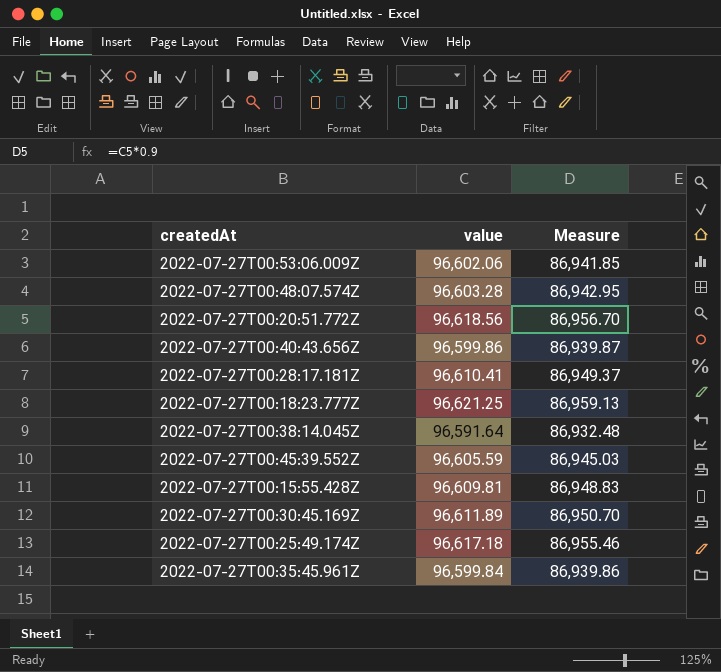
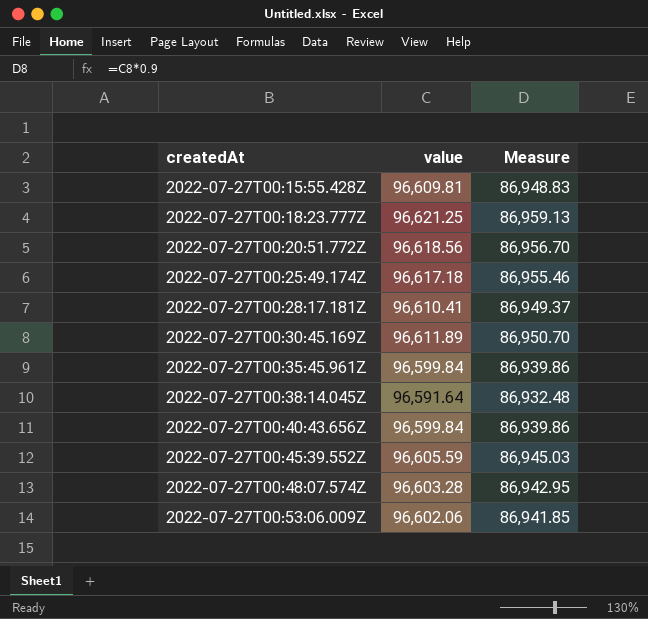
row order: none -> createdAt ascending
2022-07-27T00:40:43.656Z | value: 96,599.86 -> 96,599.84
2022-07-27T00:40:43.656Z | Measure: 86,939.87 -> 86,939.86

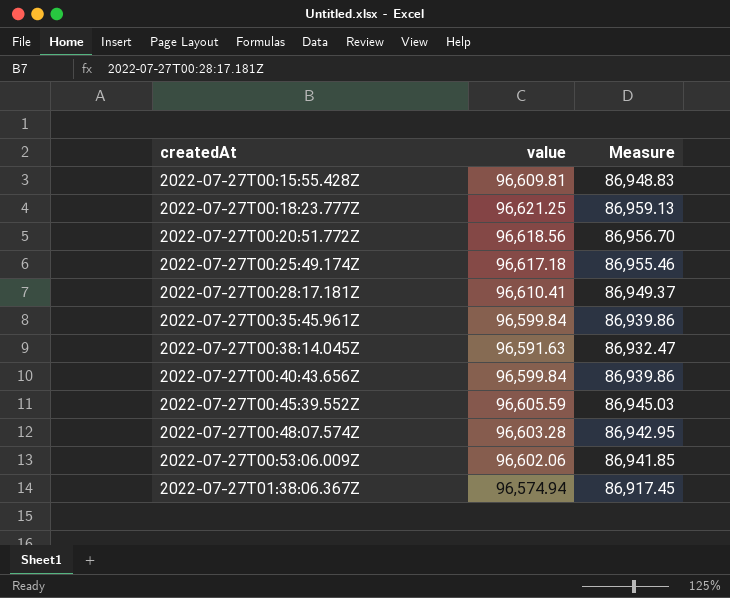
row 2022-07-27T00:30:45.169Z: 96,611.89 | 86,950.70 -> none
2022-07-27T00:38:14.045Z | value: 96,591.64 -> 96,591.63
2022-07-27T00:38:14.045Z | Measure: 86,932.48 -> 86,932.47
row 2022-07-27T01:38:06.367Z: none -> 96,574.94 | 86,917.45

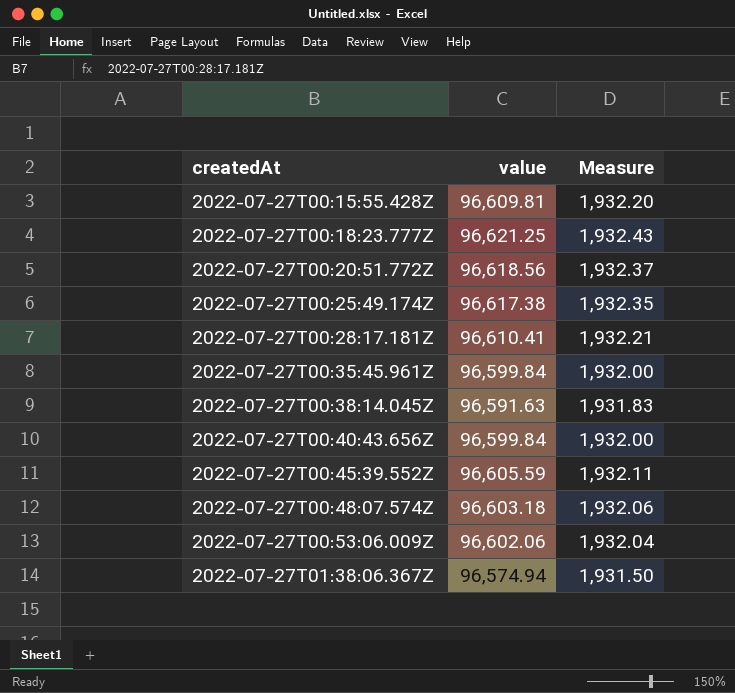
column Measure | formula: [value] * 0.9 -> [value] * 0.02
2022-07-27T00:25:49.174Z | value: 96,617.18 -> 96,617.38
2022-07-27T00:48:07.574Z | value: 96,603.28 -> 96,603.18

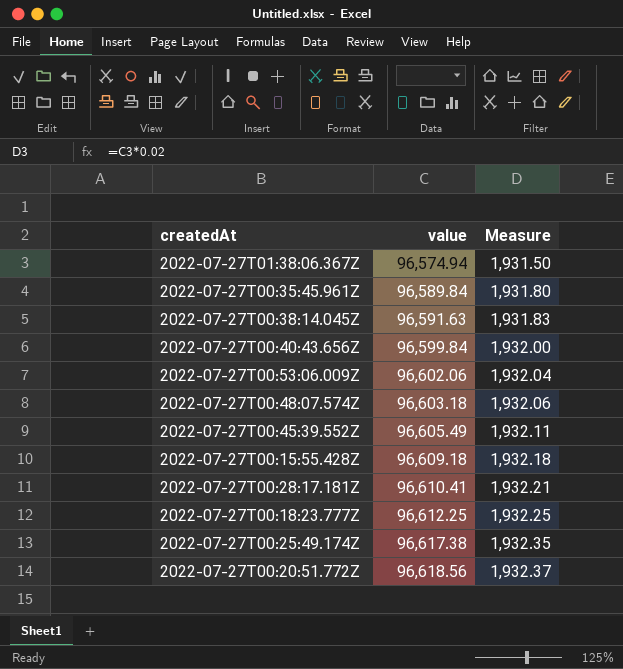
row order: createdAt ascending -> value ascending
2022-07-27T00:35:45.961Z | value: 96,599.84 -> 96,589.84
2022-07-27T00:35:45.961Z | Measure: 1,932.00 -> 1,931.80
2022-07-27T00:45:39.552Z | value: 96,605.59 -> 96,605.49
2022-07-27T00:15:55.428Z | value: 96,609.81 -> 96,609.18
2022-07-27T00:15:55.428Z | Measure: 1,932.20 -> 1,932.18
2022-07-27T00:18:23.777Z | value: 96,621.25 -> 96,612.25
2022-07-27T00:18:23.777Z | Measure: 1,932.43 -> 1,932.25

